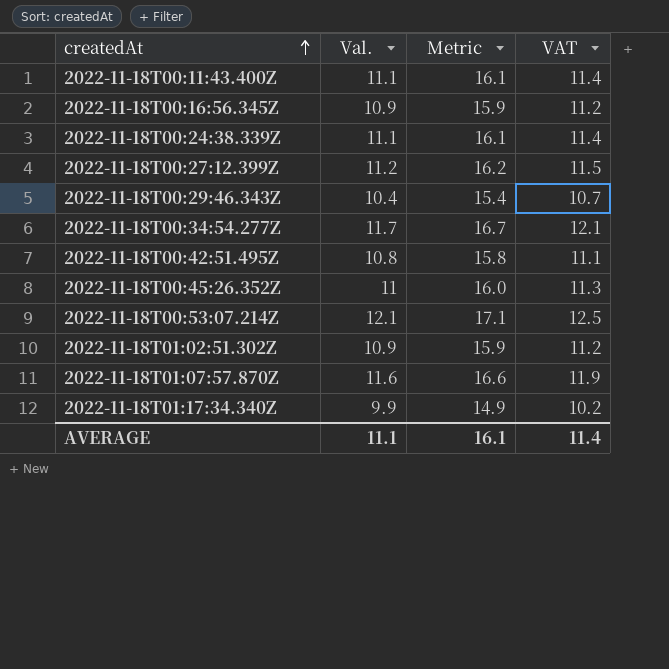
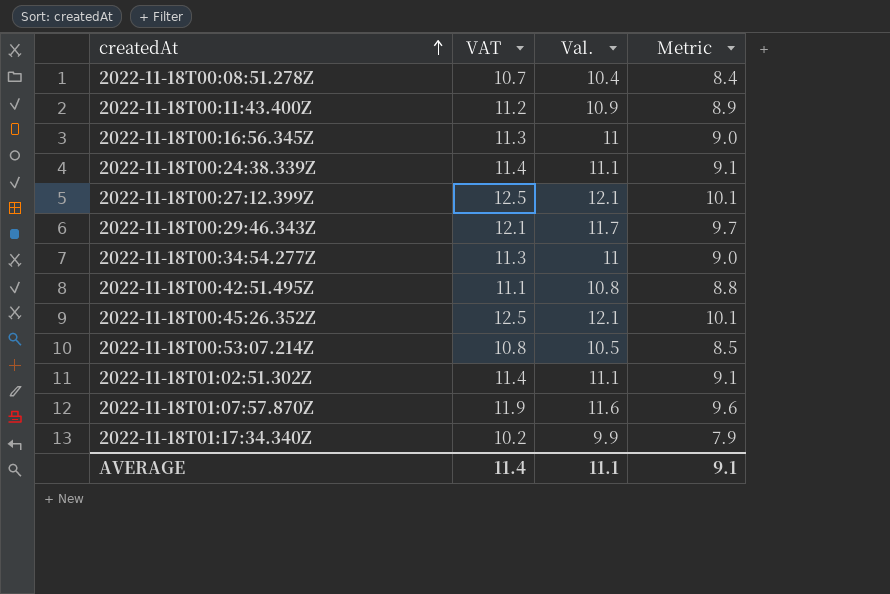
column VAT | position: 4 -> 2
column Metric | formula: [Val.] + 5 -> [Val.] - 2
row 2022-11-18T00:08:51.278Z: none -> 10.7 | 10.4 | 8.4
2022-11-18T00:11:43.400Z | VAT: 11.4 -> 11.2
2022-11-18T00:11:43.400Z | Val.: 11.1 -> 10.9
2022-11-18T00:16:56.345Z | VAT: 11.2 -> 11.3
2022-11-18T00:16:56.345Z | Val.: 10.9 -> 11
2022-11-18T00:27:12.399Z | VAT: 11.5 -> 12.5
2022-11-18T00:27:12.399Z | Val.: 11.2 -> 12.1
2022-11-18T00:29:46.343Z | VAT: 10.7 -> 12.1
2022-11-18T00:29:46.343Z | Val.: 10.4 -> 11.7
2022-11-18T00:34:54.277Z | VAT: 12.1 -> 11.3
2022-11-18T00:34:54.277Z | Val.: 11.7 -> 11
2022-11-18T00:45:26.352Z | VAT: 11.3 -> 12.5
2022-11-18T00:45:26.352Z | Val.: 11 -> 12.1
2022-11-18T00:53:07.214Z | VAT: 12.5 -> 10.8
2022-11-18T00:53:07.214Z | Val.: 12.1 -> 10.5
2022-11-18T01:02:51.302Z | VAT: 11.2 -> 11.4
2022-11-18T01:02:51.302Z | Val.: 10.9 -> 11.1
AVERAGE | Metric: 16.1 -> 9.1

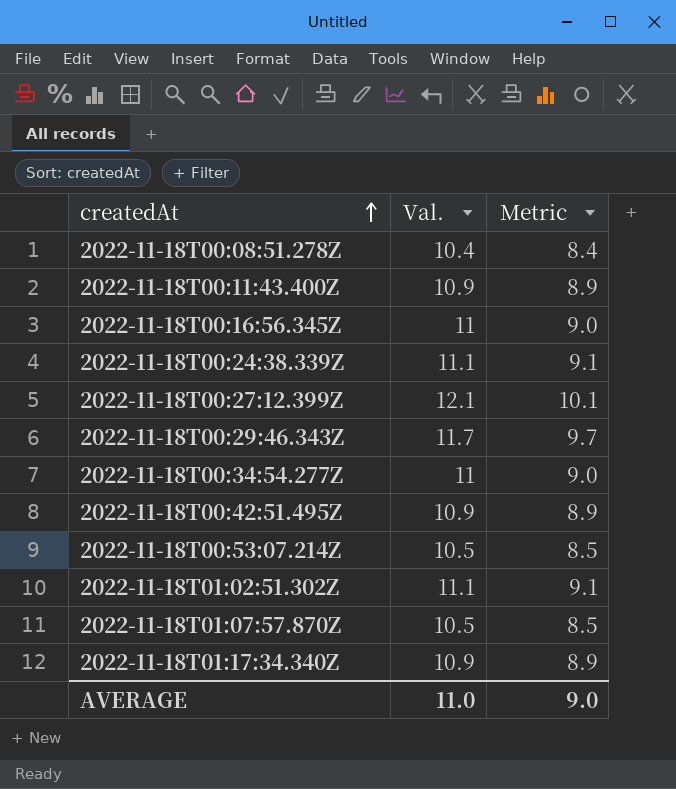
column VAT | formula: [Val.] * 1.03 -> none
row 2022-11-18T00:45:26.352Z: 12.5 | 12.1 | 10.1 -> none
2022-11-18T00:42:51.495Z | Val.: 10.8 -> 10.9
2022-11-18T00:42:51.495Z | Metric: 8.8 -> 8.9
2022-11-18T01:07:57.870Z | Val.: 11.6 -> 10.5
2022-11-18T01:07:57.870Z | Metric: 9.6 -> 8.5
2022-11-18T01:17:34.340Z | Val.: 9.9 -> 10.9
2022-11-18T01:17:34.340Z | Metric: 7.9 -> 8.9
AVERAGE | Val.: 11.1 -> 11.0
AVERAGE | Metric: 9.1 -> 9.0

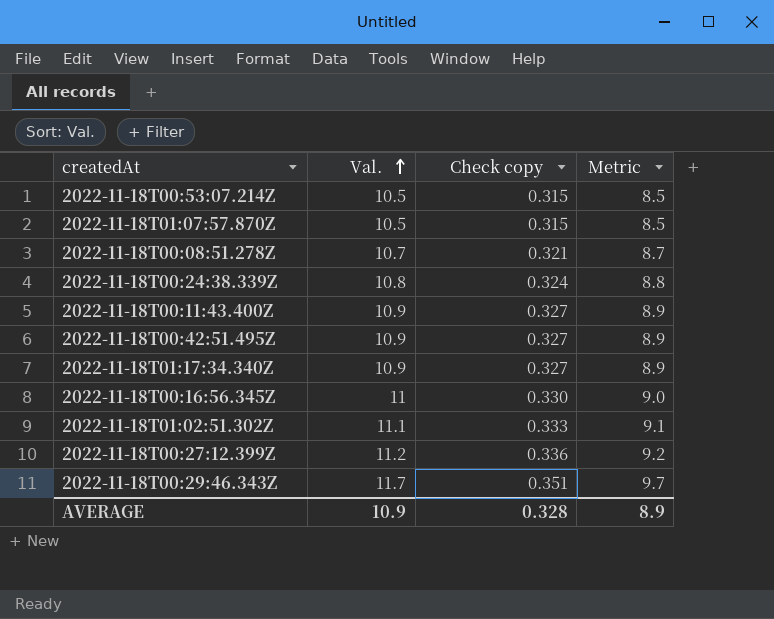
row order: createdAt ascending -> Val. ascending
column Check copy | formula: none -> [Val.] * 0.03
row 2022-11-18T00:34:54.277Z: 11 | 9.0 -> none
2022-11-18T00:08:51.278Z | Val.: 10.4 -> 10.7
2022-11-18T00:08:51.278Z | Metric: 8.4 -> 8.7
2022-11-18T00:24:38.339Z | Val.: 11.1 -> 10.8
2022-11-18T00:24:38.339Z | Metric: 9.1 -> 8.8
2022-11-18T00:27:12.399Z | Val.: 12.1 -> 11.2
2022-11-18T00:27:12.399Z | Metric: 10.1 -> 9.2
AVERAGE | Val.: 11.0 -> 10.9
AVERAGE | Metric: 9.0 -> 8.9

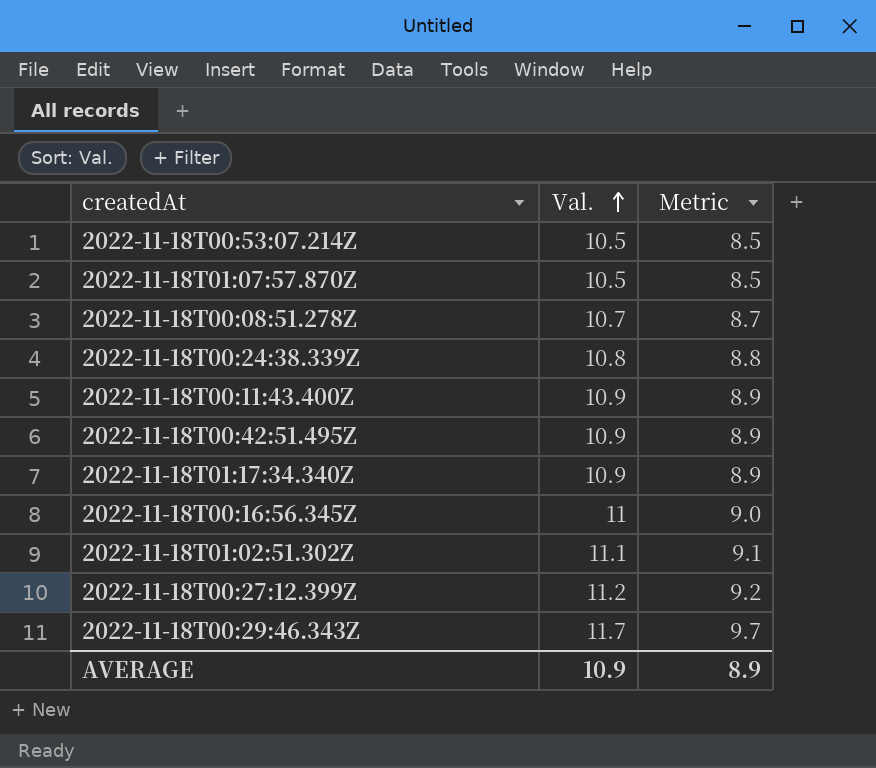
column Check copy | formula: [Val.] * 0.03 -> none

